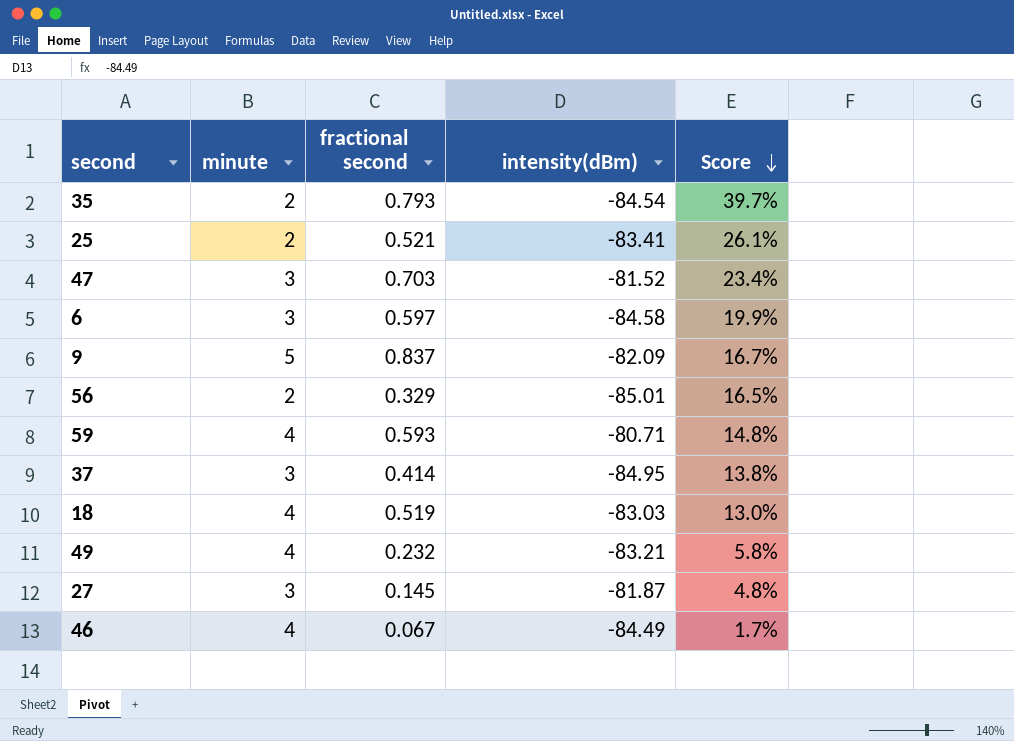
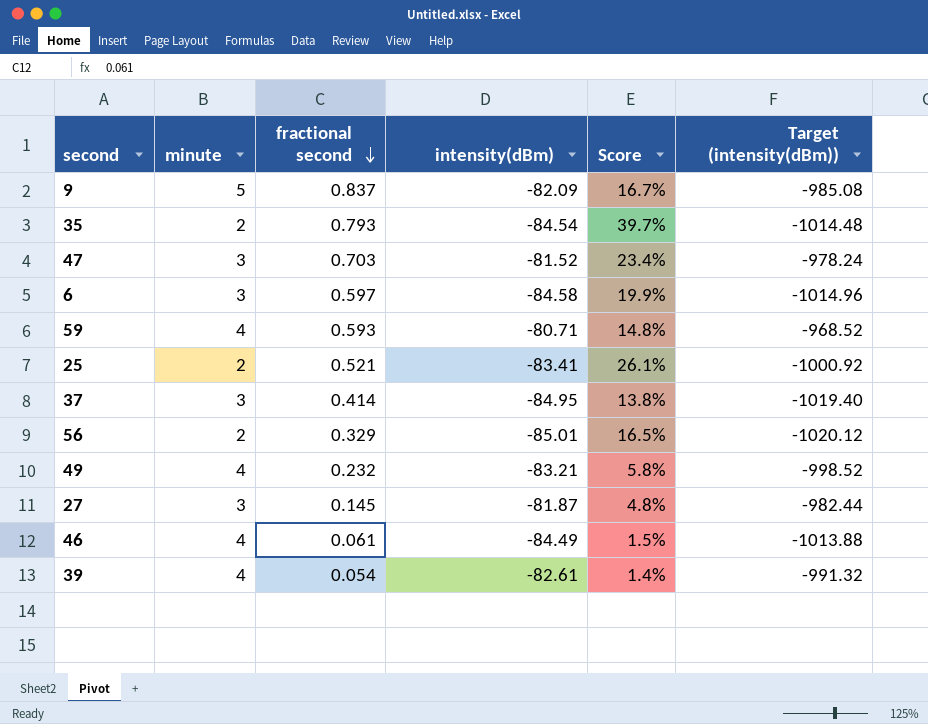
row order: Score descending -> fractional second descending
column Target (intensity(dBm)) | formula: none -> [intensity(dBm)] * 12
row 18: 4 | 0.519 | -83.03 | 13.0% -> none
46 | fractional second: 0.067 -> 0.061
46 | Score: 1.7% -> 1.5%
row 39: none -> 4 | 0.054 | -82.61 | 1.4% | -991.32

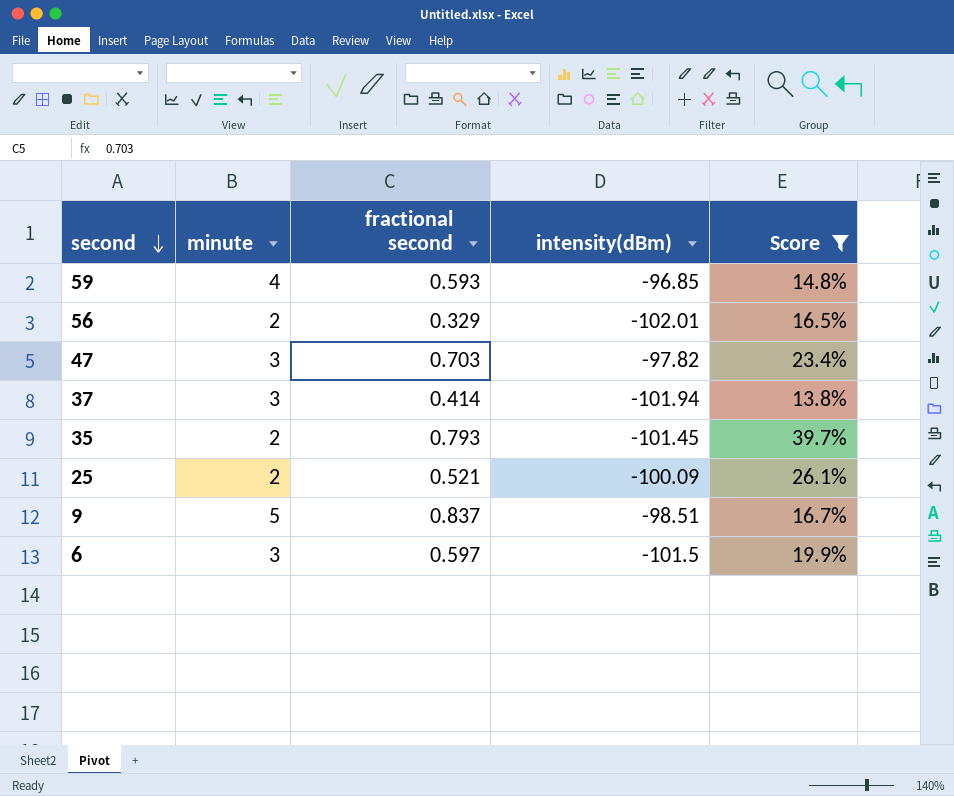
filter: none -> Score >= 13.8%
row order: fractional second descending -> second descending
column Target (intensity(dBm)) | formula: [intensity(dBm)] * 12 -> none
59 | intensity(dBm): -80.71 -> -96.85
56 | intensity(dBm): -85.01 -> -102.01
47 | intensity(dBm): -81.52 -> -97.82
37 | intensity(dBm): -84.95 -> -101.94
35 | intensity(dBm): -84.54 -> -101.45
25 | intensity(dBm): -83.41 -> -100.09
9 | intensity(dBm): -82.09 -> -98.51
6 | intensity(dBm): -84.58 -> -101.5

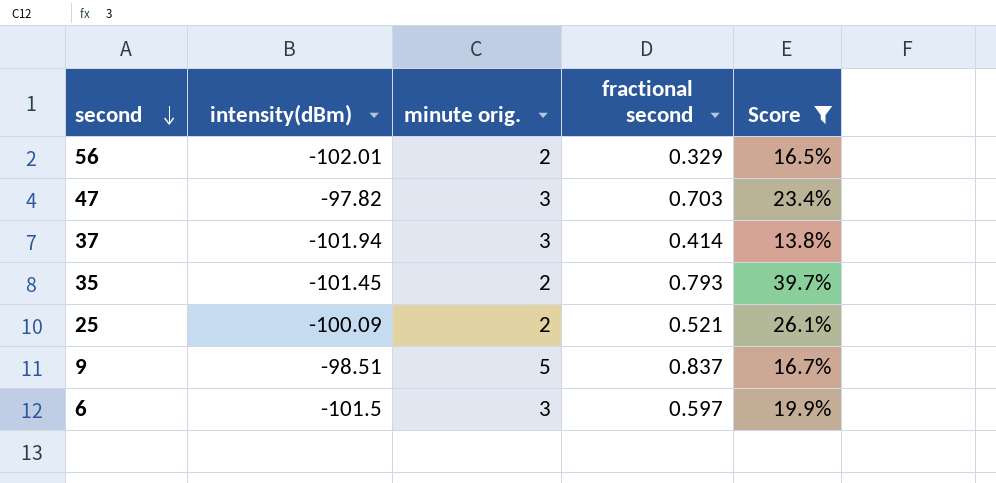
column intensity(dBm) | position: 4 -> 2
column name: minute -> minute orig.
row 59: 4 | 0.593 | -96.85 | 14.8% -> none

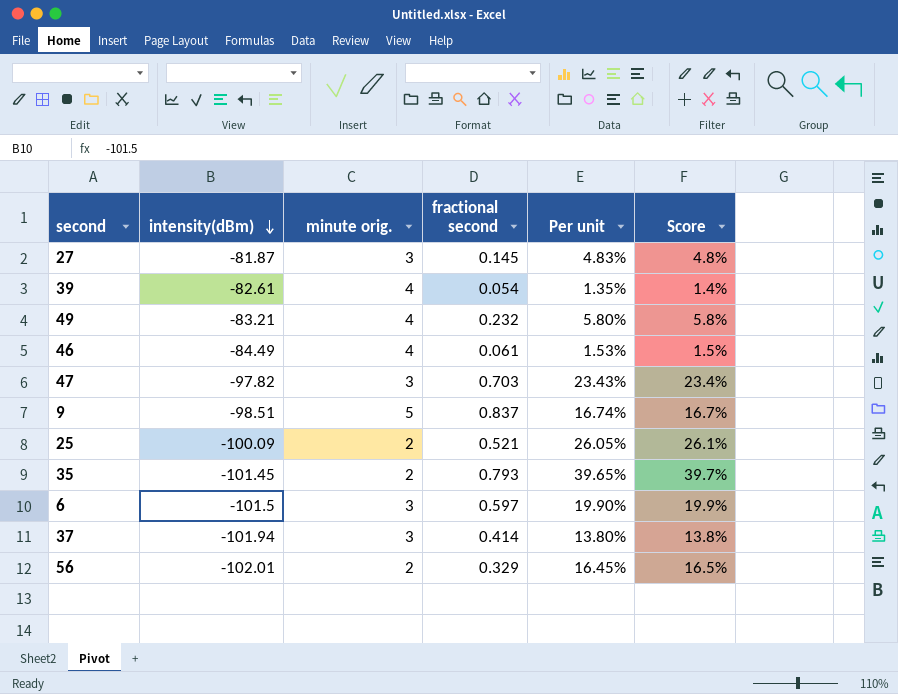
filter: Score >= 13.8% -> none
row order: second descending -> intensity(dBm) descending
column Per unit | formula: none -> [fractional second] / [minute orig.]

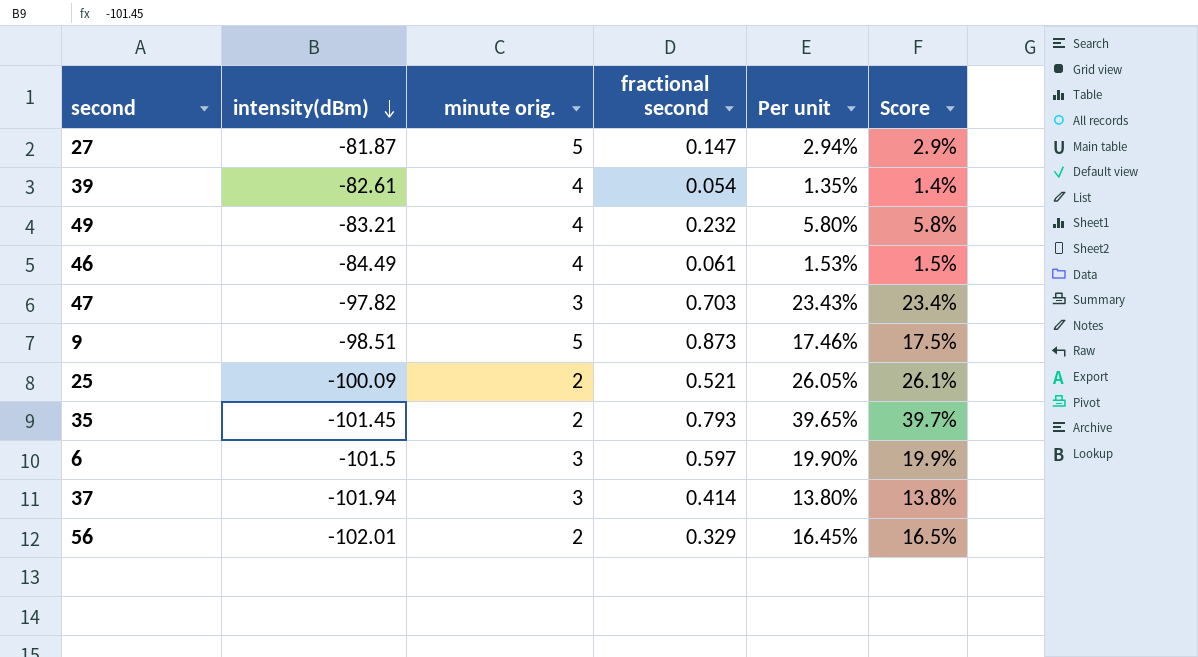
27 | minute orig.: 3 -> 5
27 | fractional second: 0.145 -> 0.147
27 | Per unit: 4.83% -> 2.94%
27 | Score: 4.8% -> 2.9%
9 | fractional second: 0.837 -> 0.873
9 | Per unit: 16.74% -> 17.46%
9 | Score: 16.7% -> 17.5%

